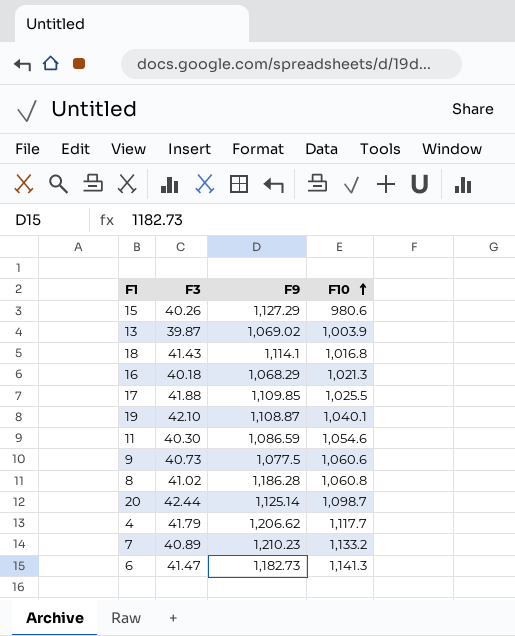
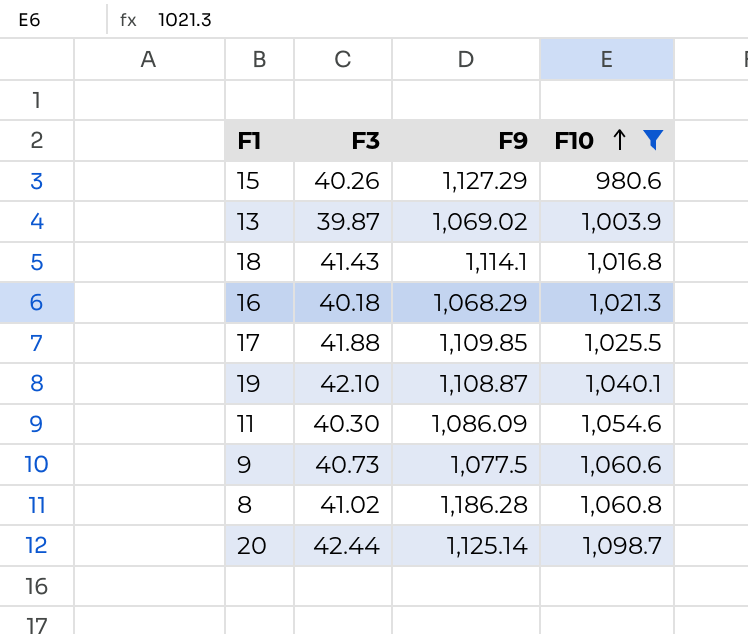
filter: none -> F10 <= 1,098.7
11 | F9: 1,086.59 -> 1,086.09

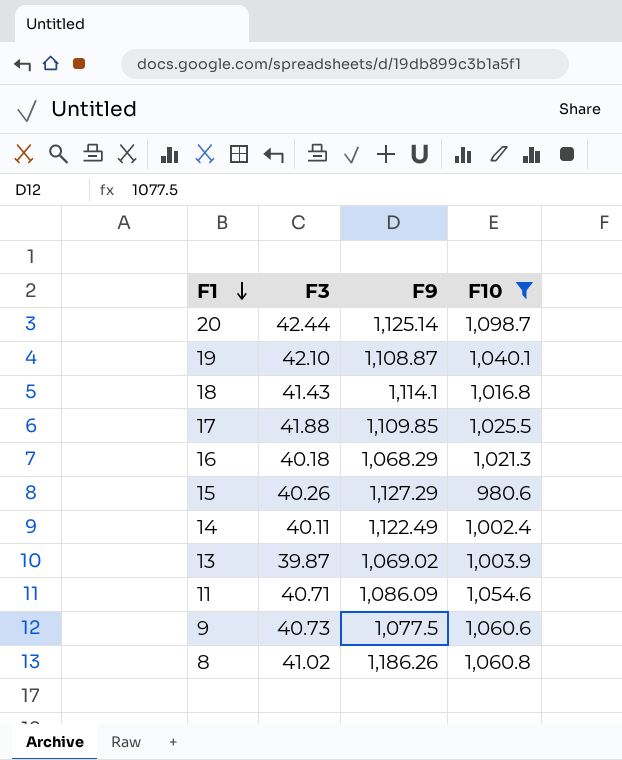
row order: F10 ascending -> F1 descending
row 14: none -> 40.11 | 1,122.49 | 1,002.4
11 | F3: 40.30 -> 40.71
8 | F9: 1,186.28 -> 1,186.26

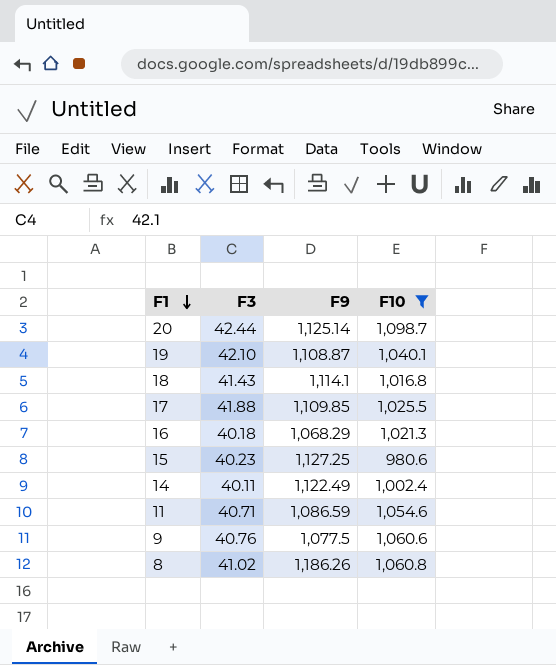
row 13: 39.87 | 1,069.02 | 1,003.9 -> none
15 | F3: 40.26 -> 40.23
15 | F9: 1,127.29 -> 1,127.25
11 | F9: 1,086.09 -> 1,086.59
9 | F3: 40.73 -> 40.76

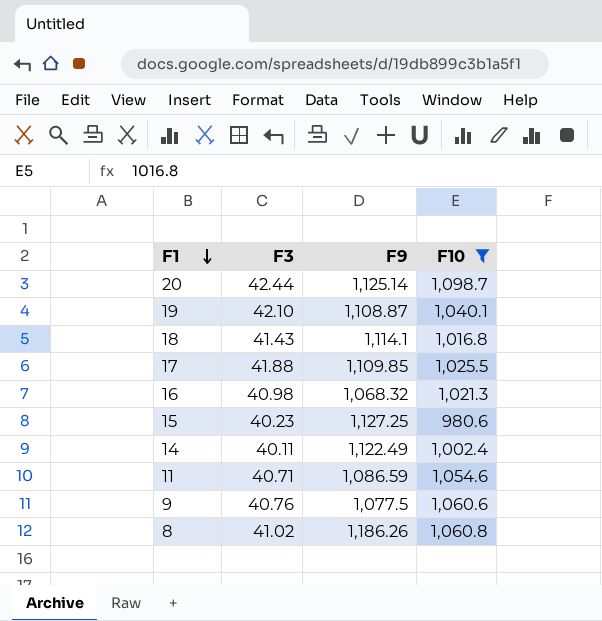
16 | F3: 40.18 -> 40.98
16 | F9: 1,068.29 -> 1,068.32

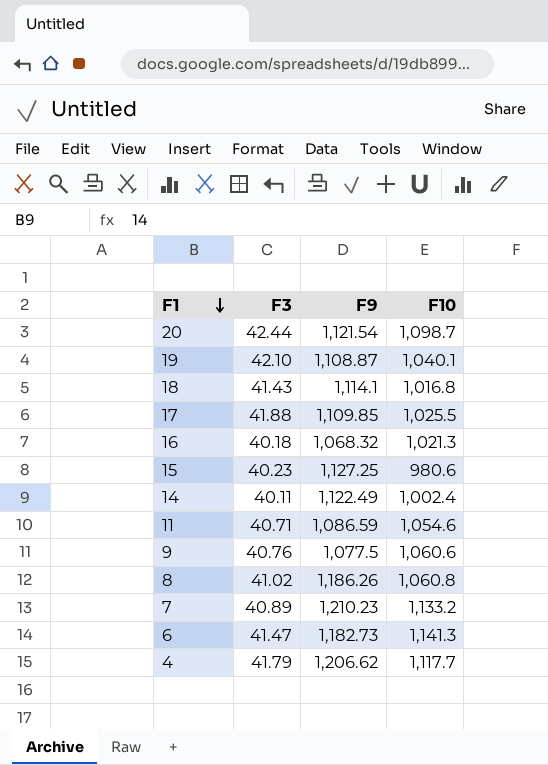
filter: F10 <= 1,098.7 -> none
20 | F9: 1,125.14 -> 1,121.54
16 | F3: 40.98 -> 40.18

